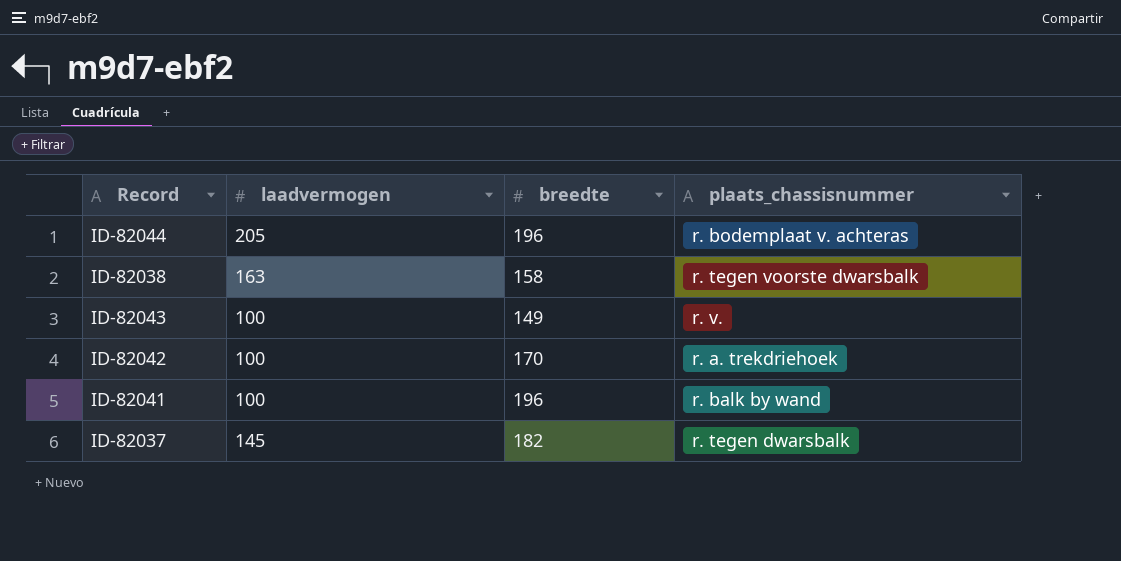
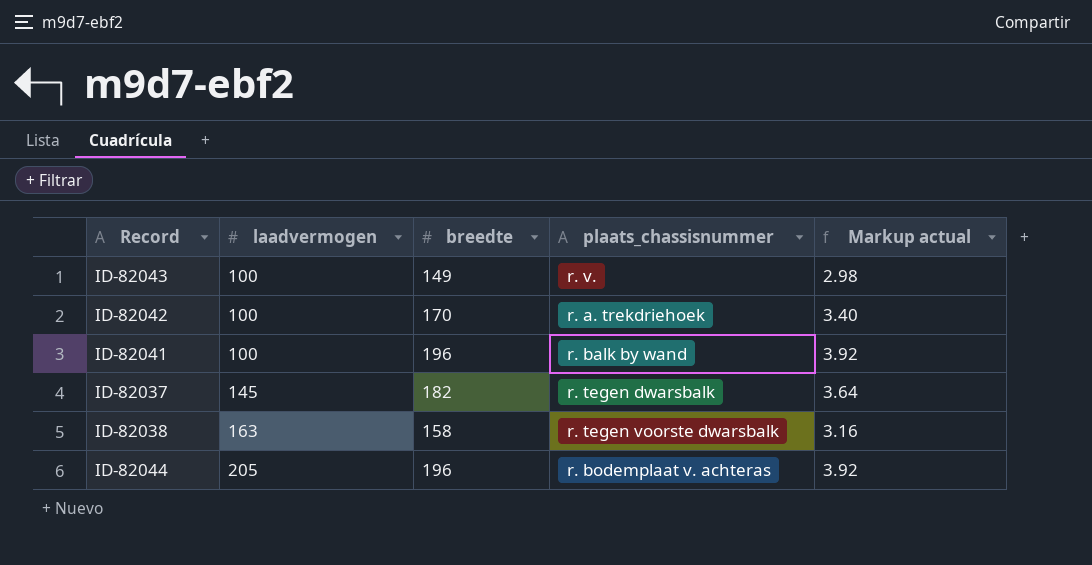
row order: none -> laadvermogen ascending
column Markup actual | formula: none -> [breedte] * 0.02

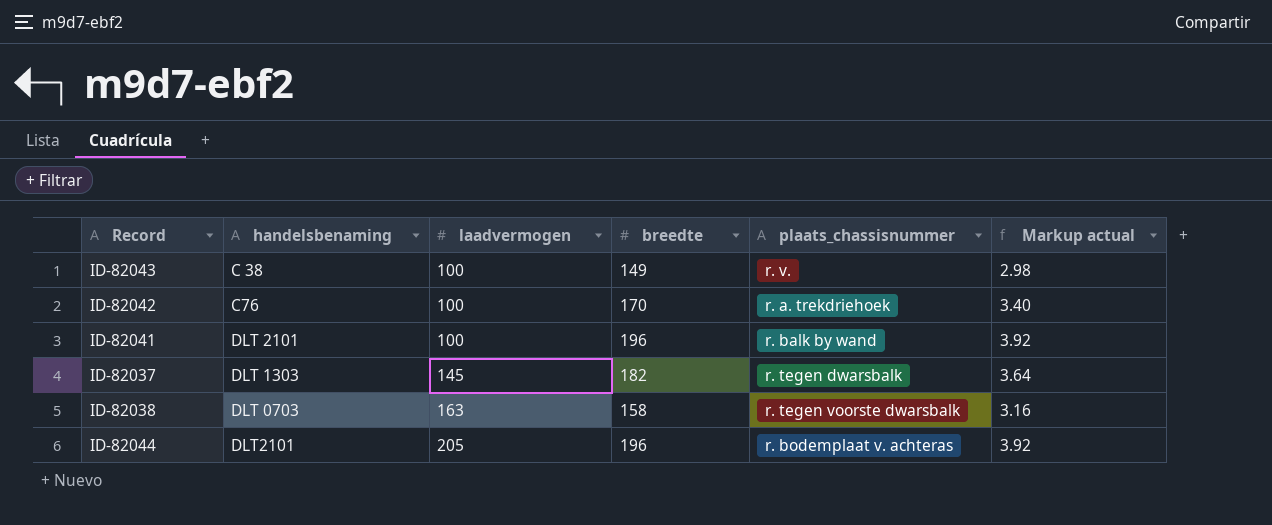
column handelsbenaming | position: none -> 2

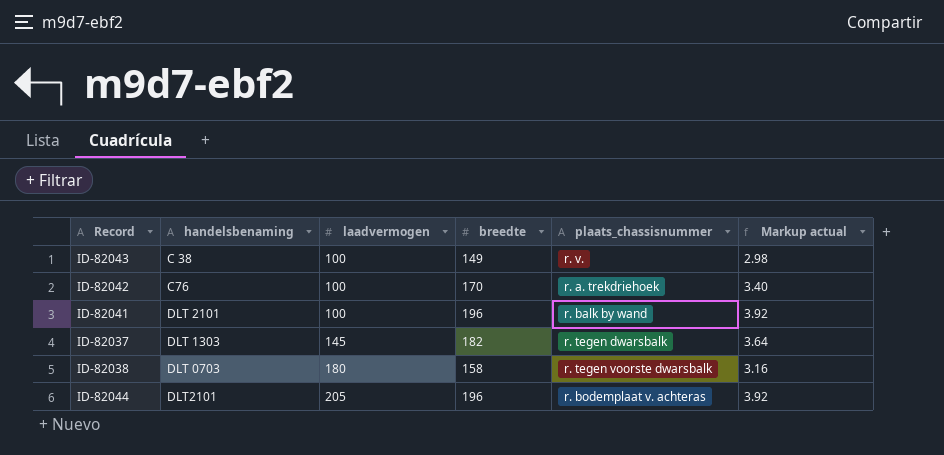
ID-82038 | laadvermogen: 163 -> 180

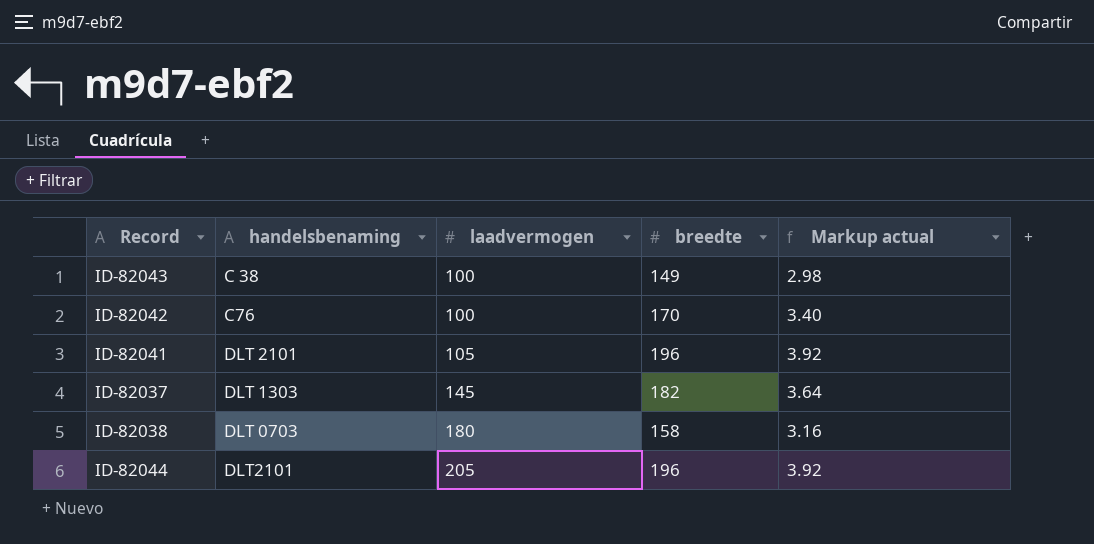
column plaats_chassisnummer | position: 5 -> none
ID-82041 | laadvermogen: 100 -> 105

